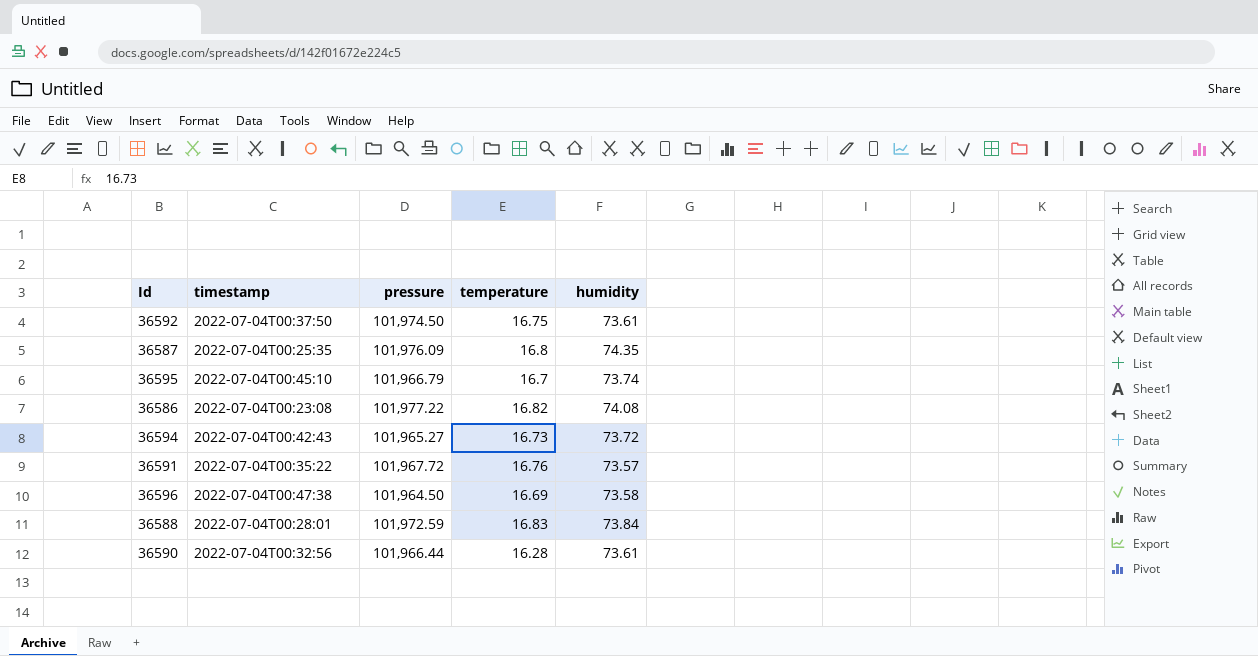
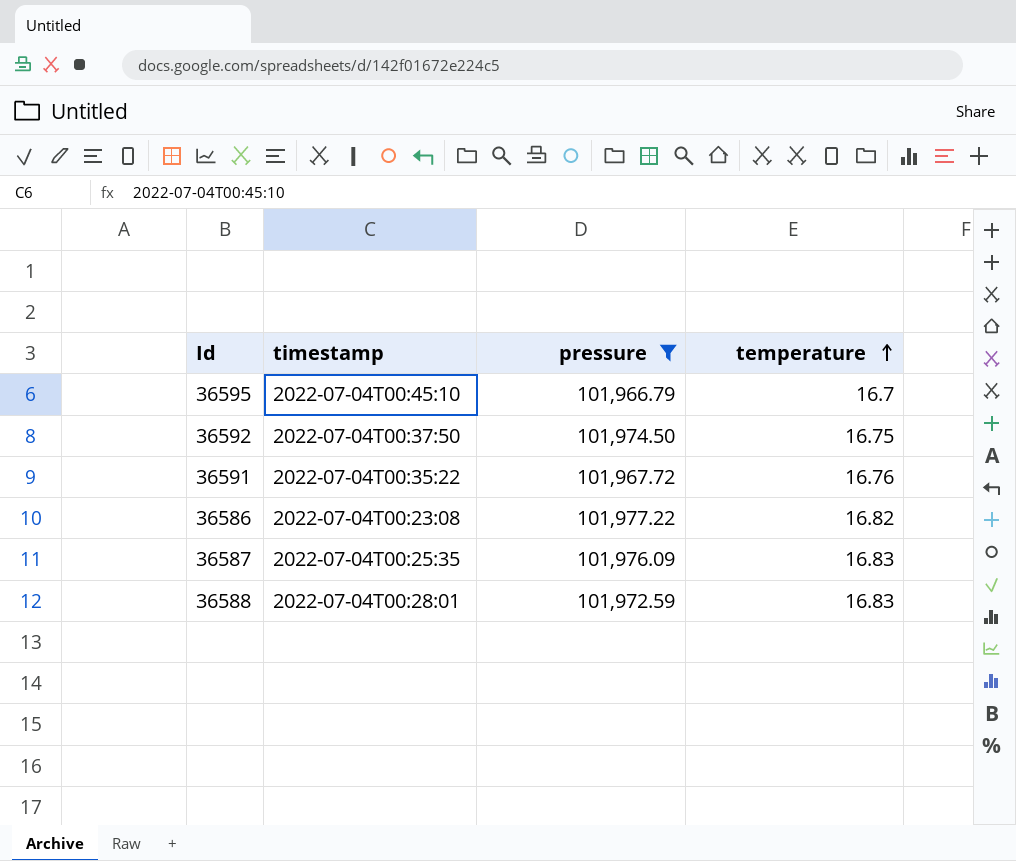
filter: none -> pressure >= 101,966.79
row order: none -> temperature ascending
column humidity | position: 5 -> none
36587 | temperature: 16.8 -> 16.83

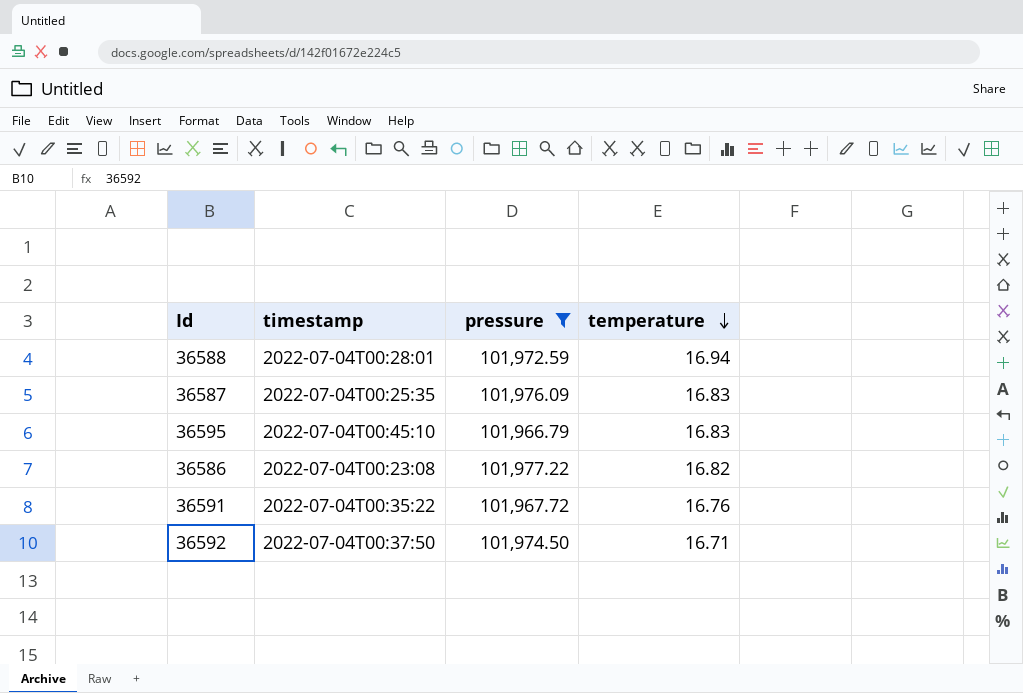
row order: temperature ascending -> temperature descending
36588 | temperature: 16.83 -> 16.94
36595 | temperature: 16.7 -> 16.83
36592 | temperature: 16.75 -> 16.71

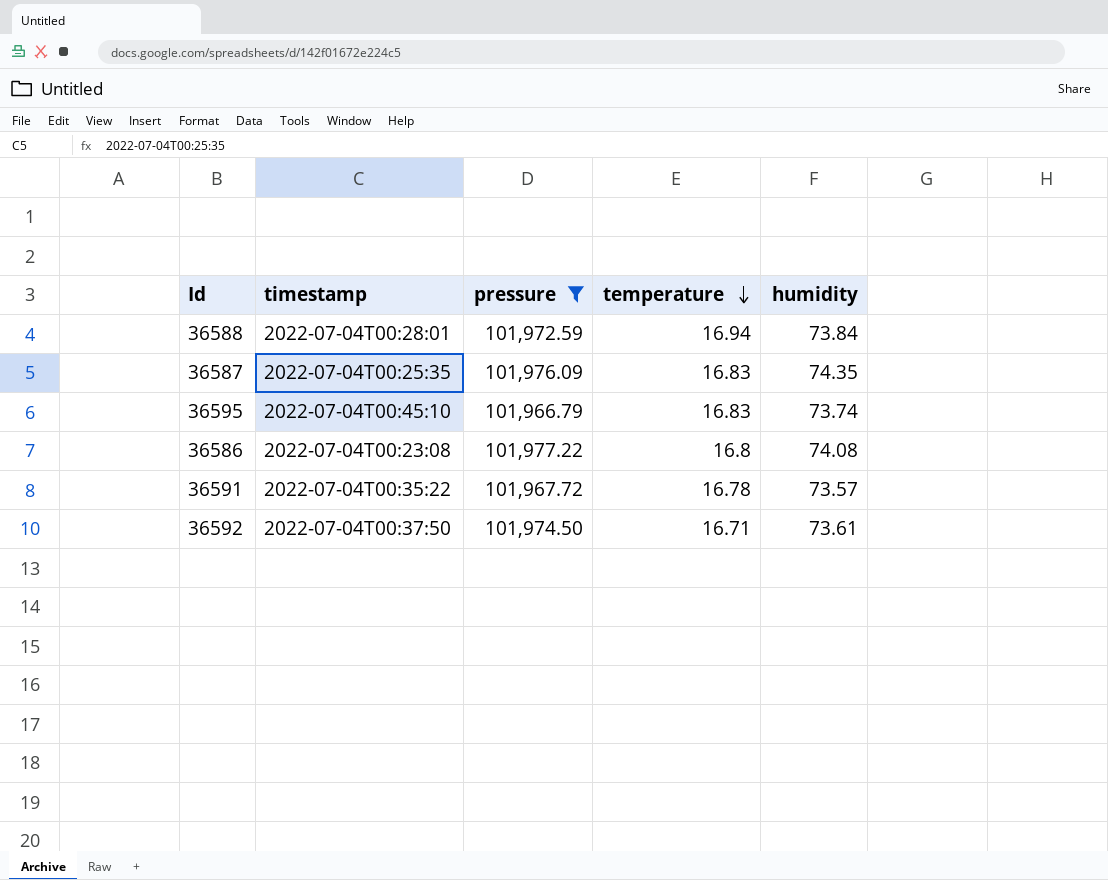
column humidity | position: none -> 5
36586 | temperature: 16.82 -> 16.8
36591 | temperature: 16.76 -> 16.78

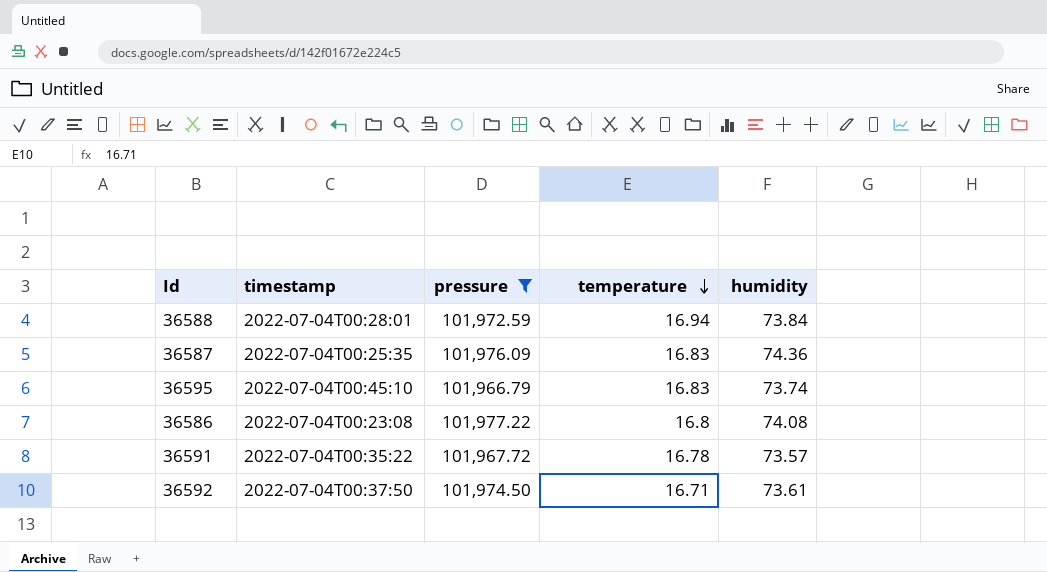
36587 | humidity: 74.35 -> 74.36

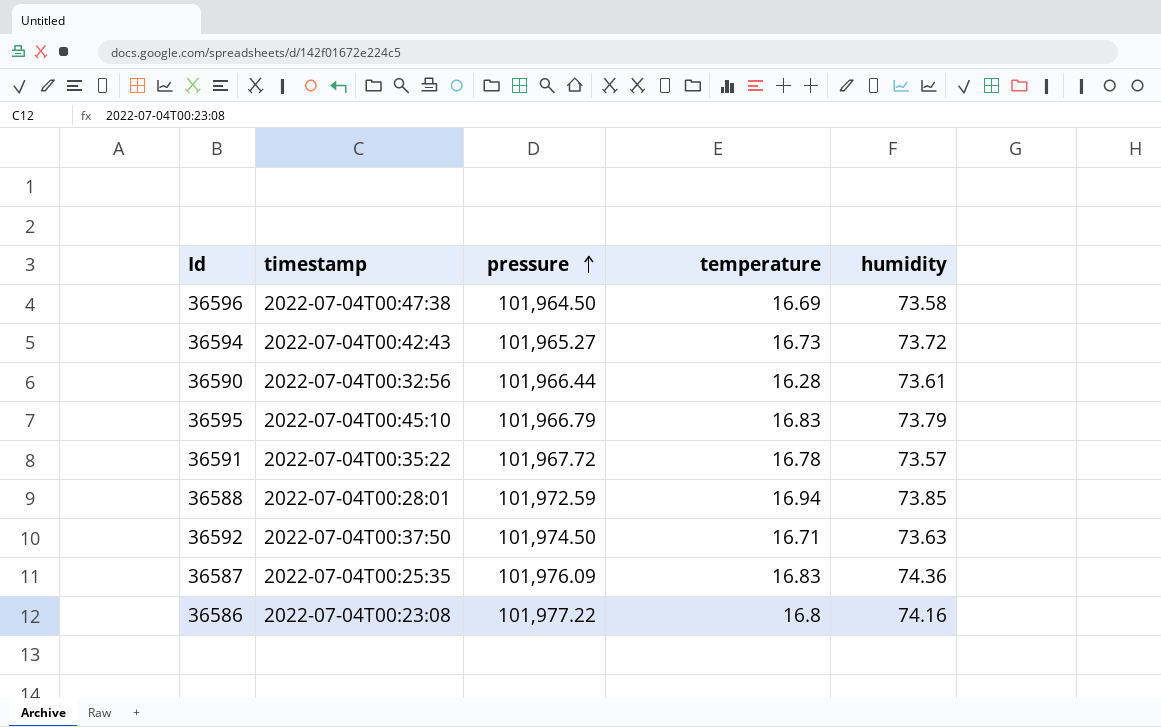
filter: pressure >= 101,966.79 -> none
row order: temperature descending -> pressure ascending
36595 | humidity: 73.74 -> 73.79
36588 | humidity: 73.84 -> 73.85
36592 | humidity: 73.61 -> 73.63
36586 | humidity: 74.08 -> 74.16

